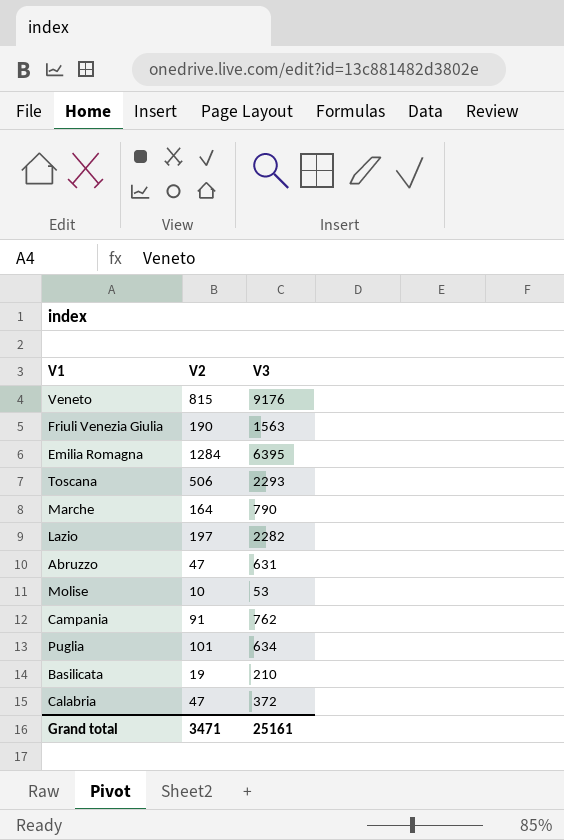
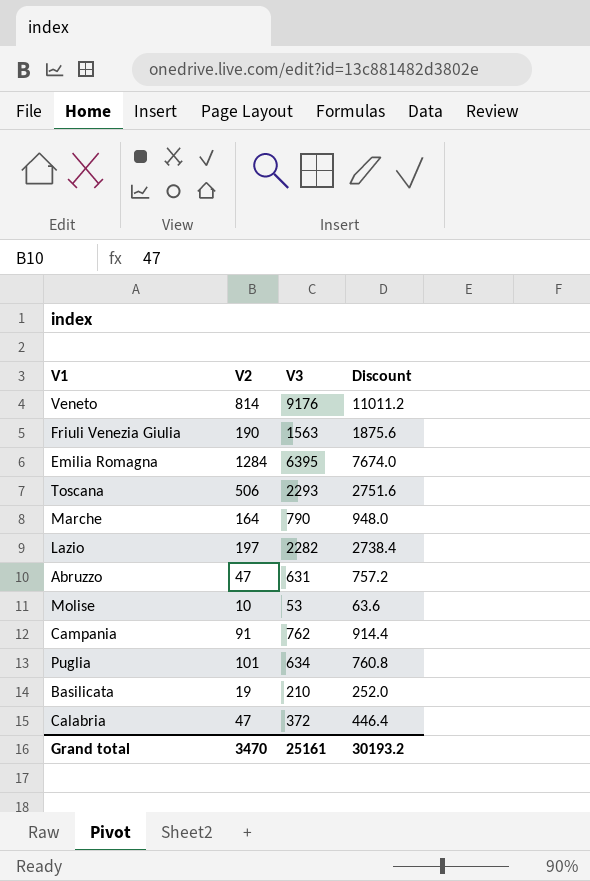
column Discount | formula: none -> [V3] * 1.2
Veneto | V2: 815 -> 814
Grand total | V2: 3471 -> 3470

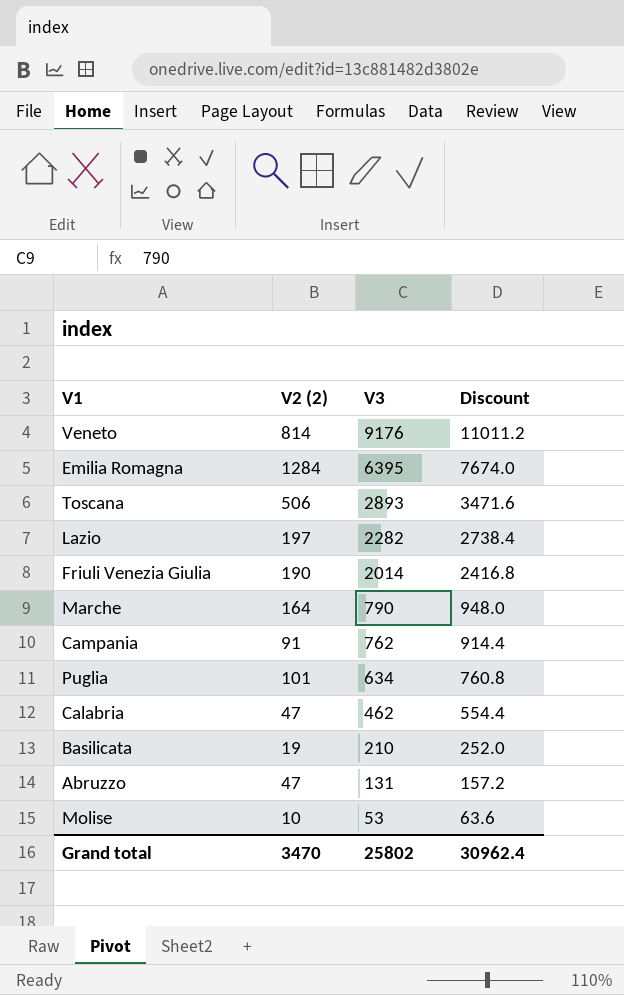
row order: none -> V3 descending
column name: V2 -> V2 (2)
Toscana | V3: 2293 -> 2893
Toscana | Discount: 2751.6 -> 3471.6
Friuli Venezia Giulia | V3: 1563 -> 2014
Friuli Venezia Giulia | Discount: 1875.6 -> 2416.8
Calabria | V3: 372 -> 462
Calabria | Discount: 446.4 -> 554.4
Abruzzo | V3: 631 -> 131
Abruzzo | Discount: 757.2 -> 157.2
Grand total | V3: 25161 -> 25802
Grand total | Discount: 30193.2 -> 30962.4

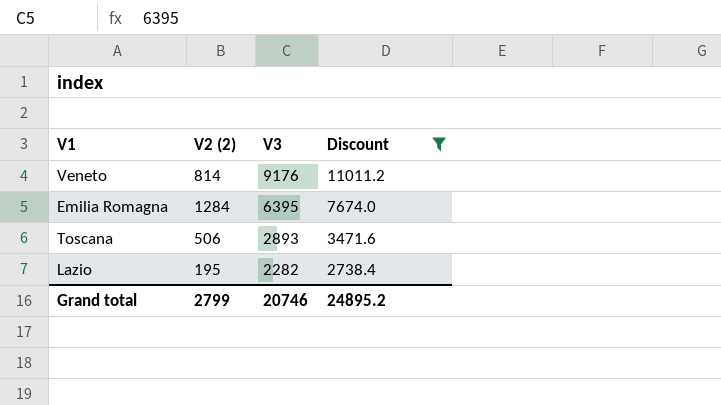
filter: none -> Discount >= 2738.4
Lazio | V2 (2): 197 -> 195
Grand total | V2 (2): 3470 -> 2799
Grand total | V3: 25802 -> 20746
Grand total | Discount: 30962.4 -> 24895.2

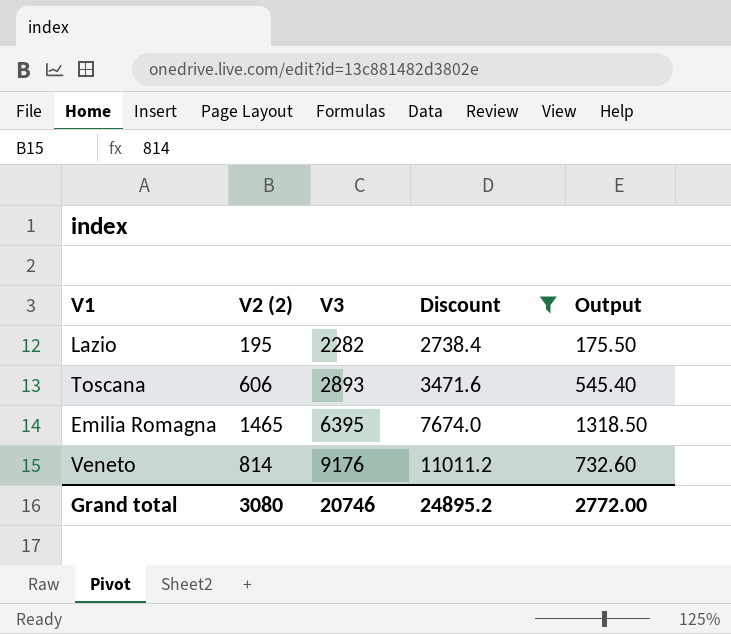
row order: V3 descending -> V3 ascending
column Output | formula: none -> [V2 (2)] * 0.9
Toscana | V2 (2): 506 -> 606
Emilia Romagna | V2 (2): 1284 -> 1465
Grand total | V2 (2): 2799 -> 3080

